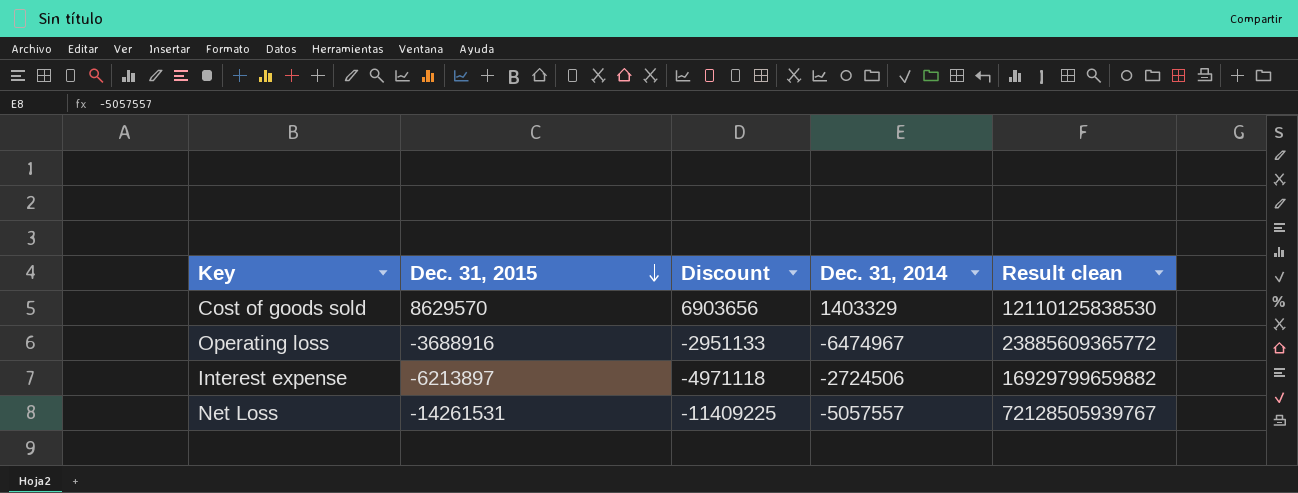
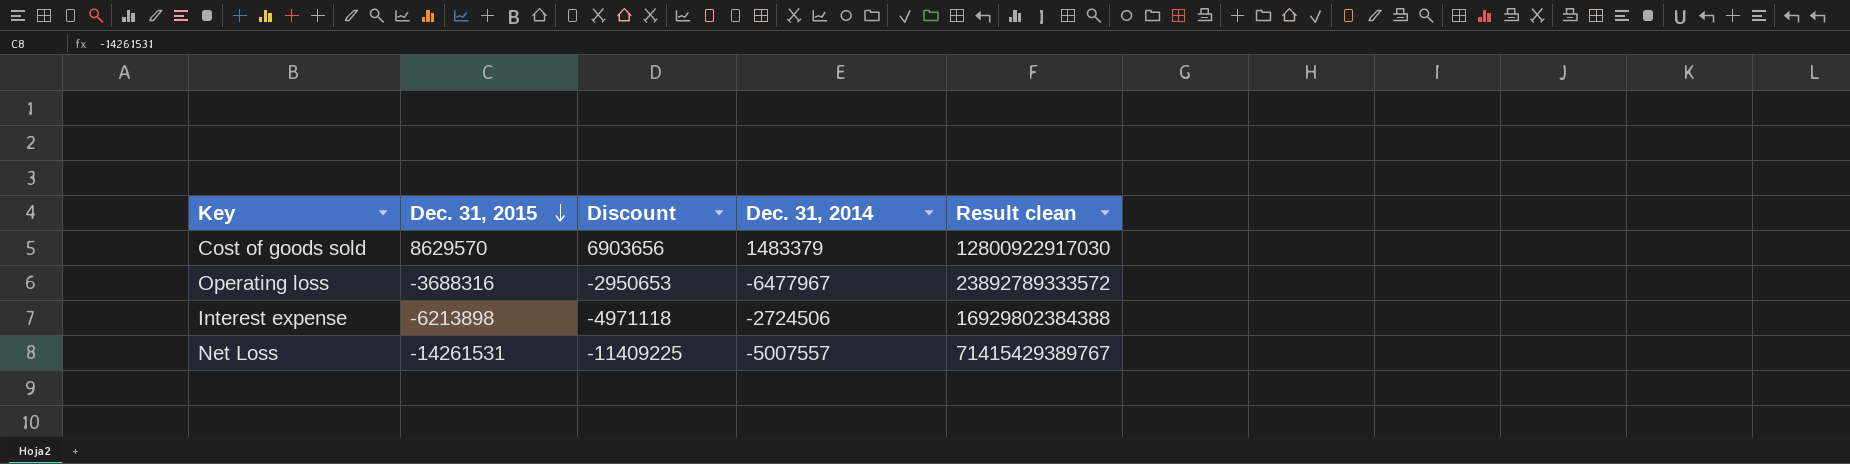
Cost of goods sold | Dec. 31, 2014: 1403329 -> 1483379
Cost of goods sold | Result clean: 12110125838530 -> 12800922917030
Operating loss | Dec. 31, 2015: -3688916 -> -3688316
Operating loss | Discount: -2951133 -> -2950653
Operating loss | Dec. 31, 2014: -6474967 -> -6477967
Operating loss | Result clean: 23885609365772 -> 23892789333572
Interest expense | Dec. 31, 2015: -6213897 -> -6213898
Interest expense | Result clean: 16929799659882 -> 16929802384388
Net Loss | Dec. 31, 2014: -5057557 -> -5007557
Net Loss | Result clean: 72128505939767 -> 71415429389767

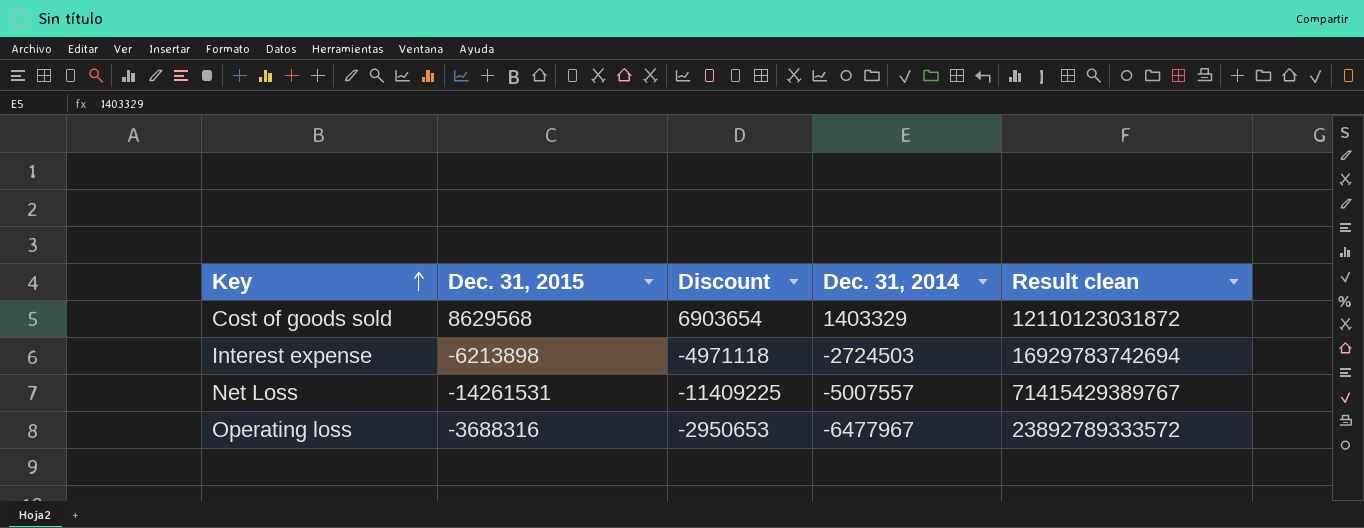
row order: Dec. 31, 2015 descending -> Key ascending
Cost of goods sold | Dec. 31, 2015: 8629570 -> 8629568
Cost of goods sold | Discount: 6903656 -> 6903654
Cost of goods sold | Dec. 31, 2014: 1483379 -> 1403329
Cost of goods sold | Result clean: 12800922917030 -> 12110123031872
Interest expense | Dec. 31, 2014: -2724506 -> -2724503
Interest expense | Result clean: 16929802384388 -> 16929783742694

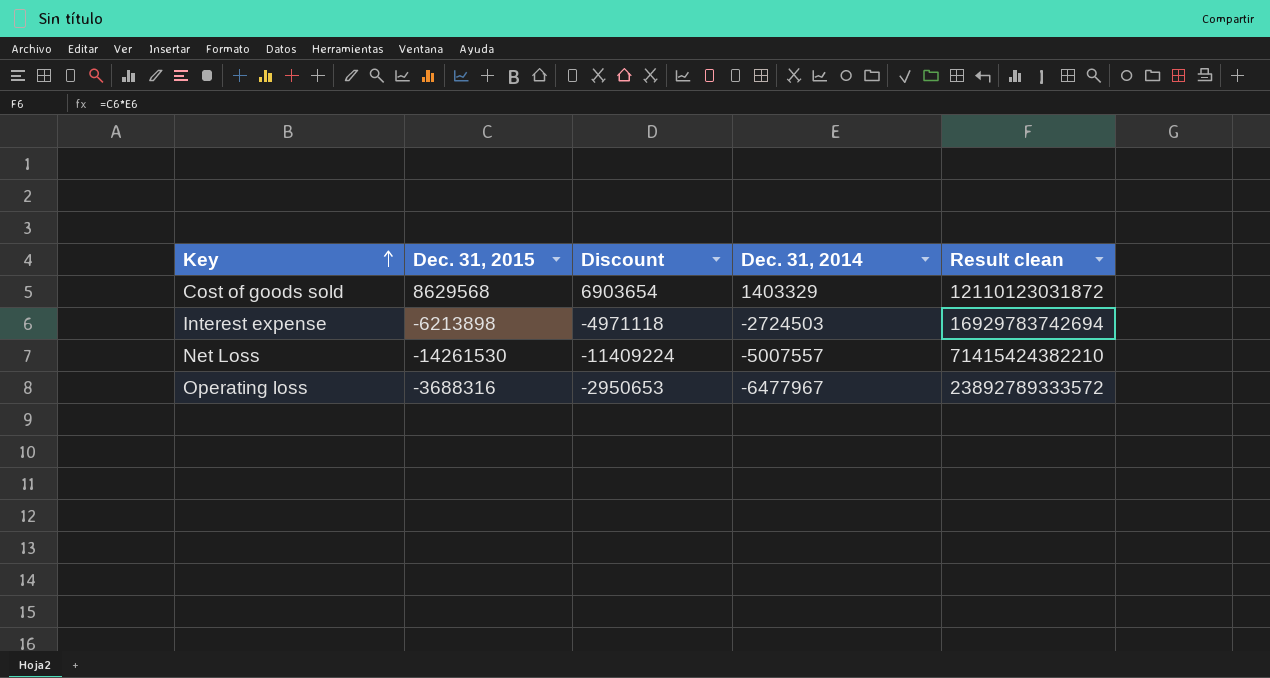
Net Loss | Dec. 31, 2015: -14261531 -> -14261530
Net Loss | Discount: -11409225 -> -11409224
Net Loss | Result clean: 71415429389767 -> 71415424382210

